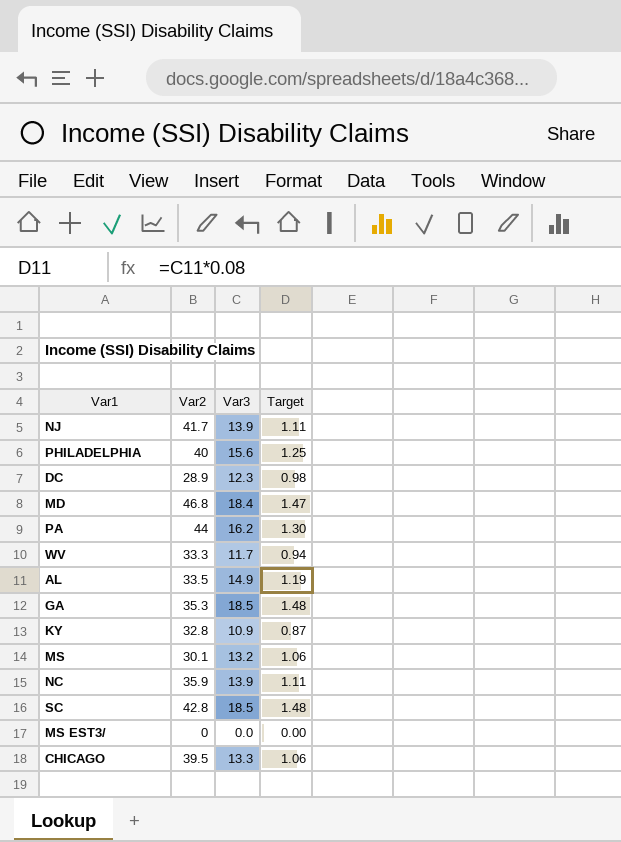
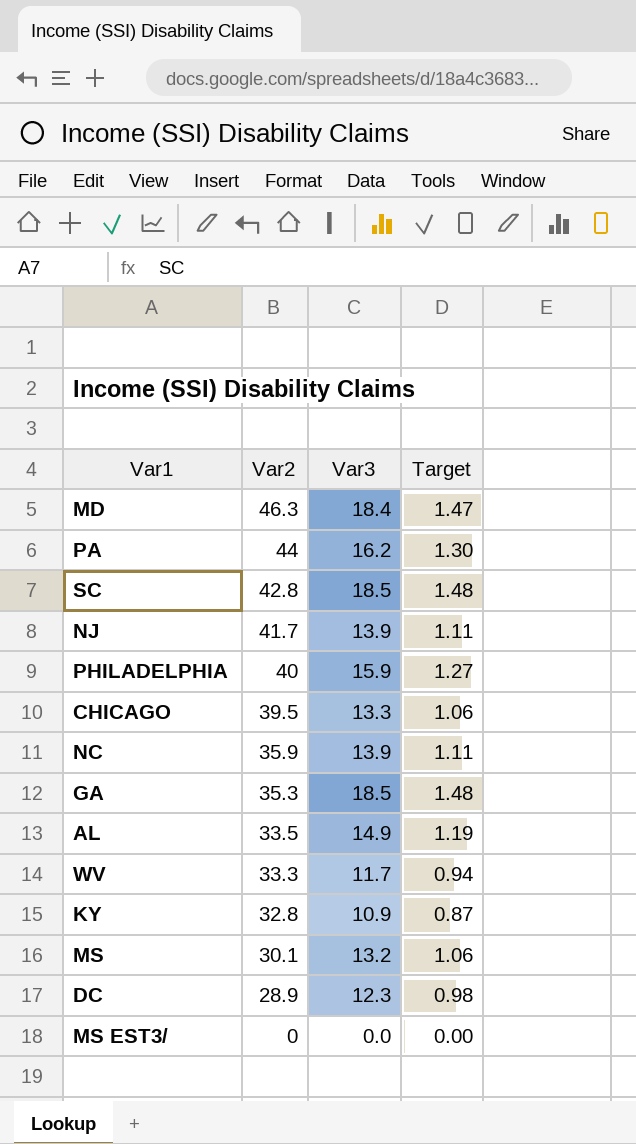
row order: none -> Var2 descending
MD | Var2: 46.8 -> 46.3
PHILADELPHIA | Var3: 15.6 -> 15.9
PHILADELPHIA | Target: 1.25 -> 1.27

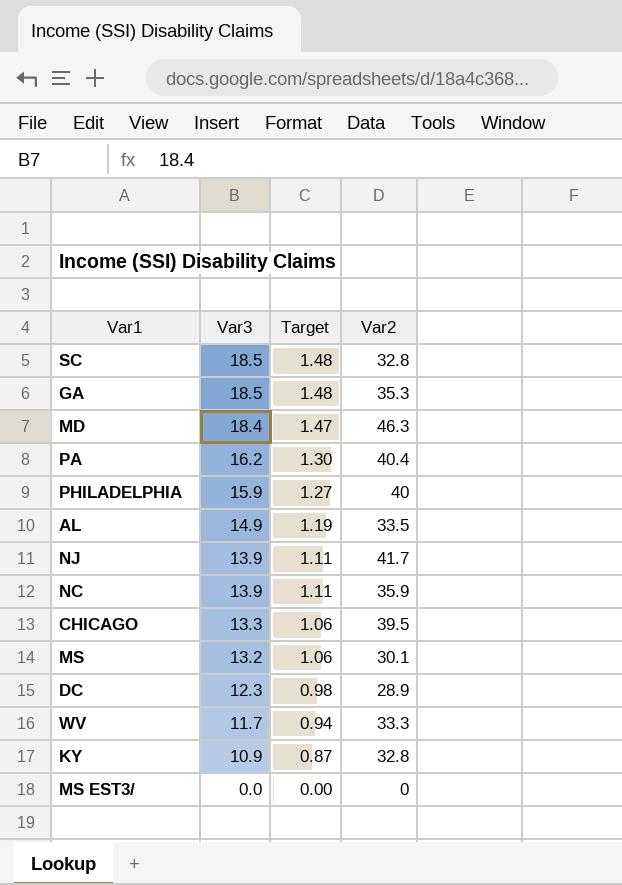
row order: Var2 descending -> Var3 descending
column Var2 | position: 2 -> 4
SC | Var2: 42.8 -> 32.8
PA | Var2: 44 -> 40.4

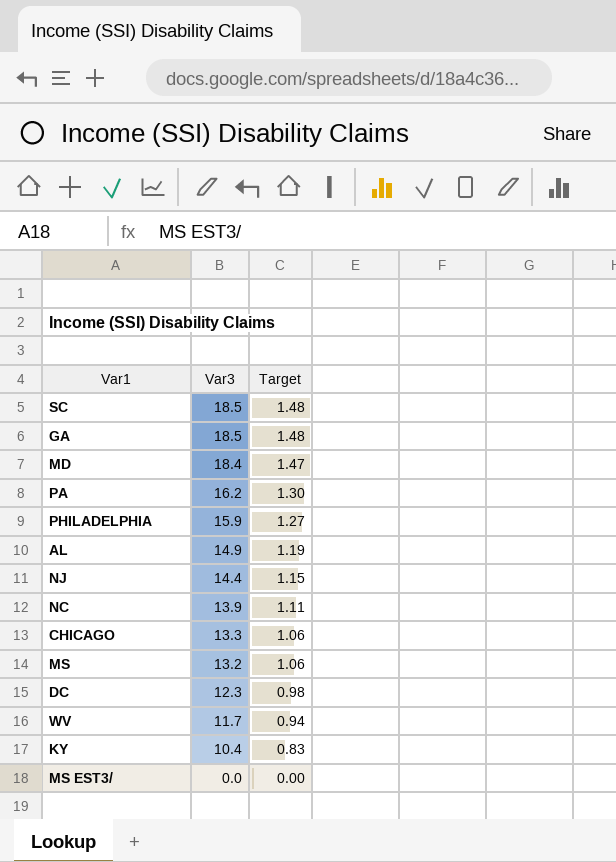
column Var2 | position: 4 -> none
NJ | Var3: 13.9 -> 14.4
NJ | Target: 1.11 -> 1.15
KY | Var3: 10.9 -> 10.4
KY | Target: 0.87 -> 0.83

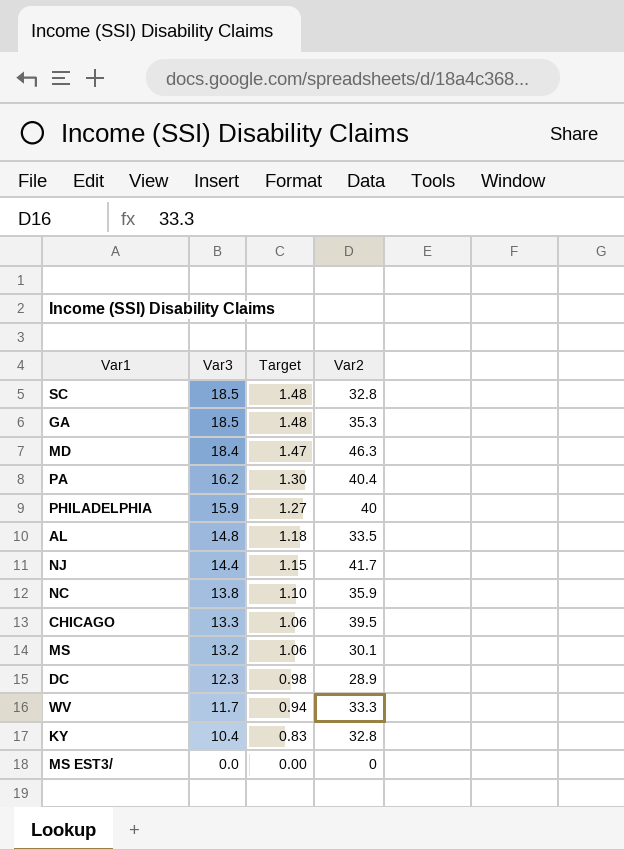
column Var2 | position: none -> 4
AL | Var3: 14.9 -> 14.8
AL | Target: 1.19 -> 1.18
NC | Var3: 13.9 -> 13.8
NC | Target: 1.11 -> 1.10

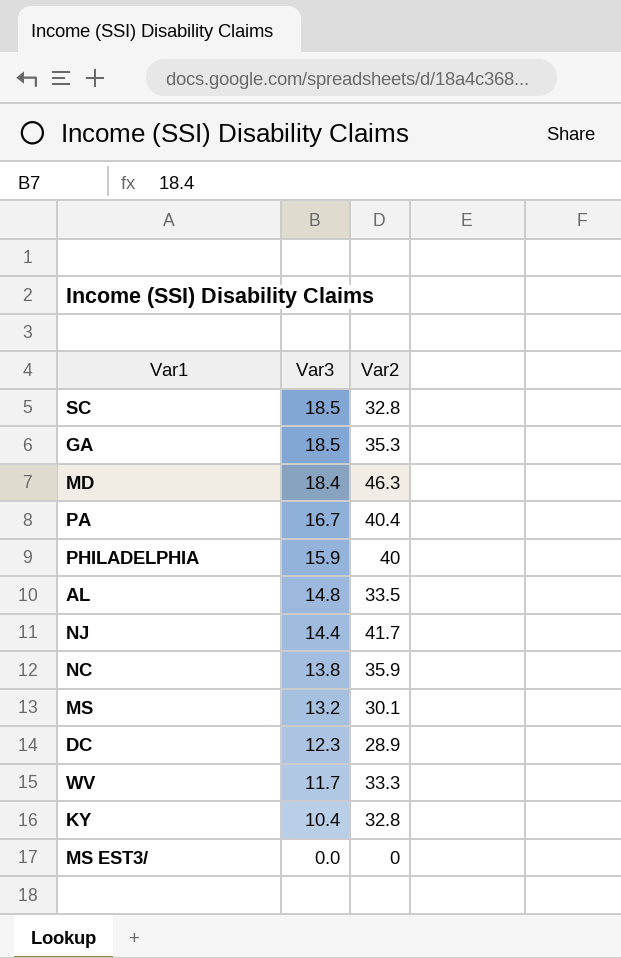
column Target | formula: [Var3] * 0.08 -> none
row CHICAGO: 13.3 | 1.06 | 39.5 -> none
PA | Var3: 16.2 -> 16.7

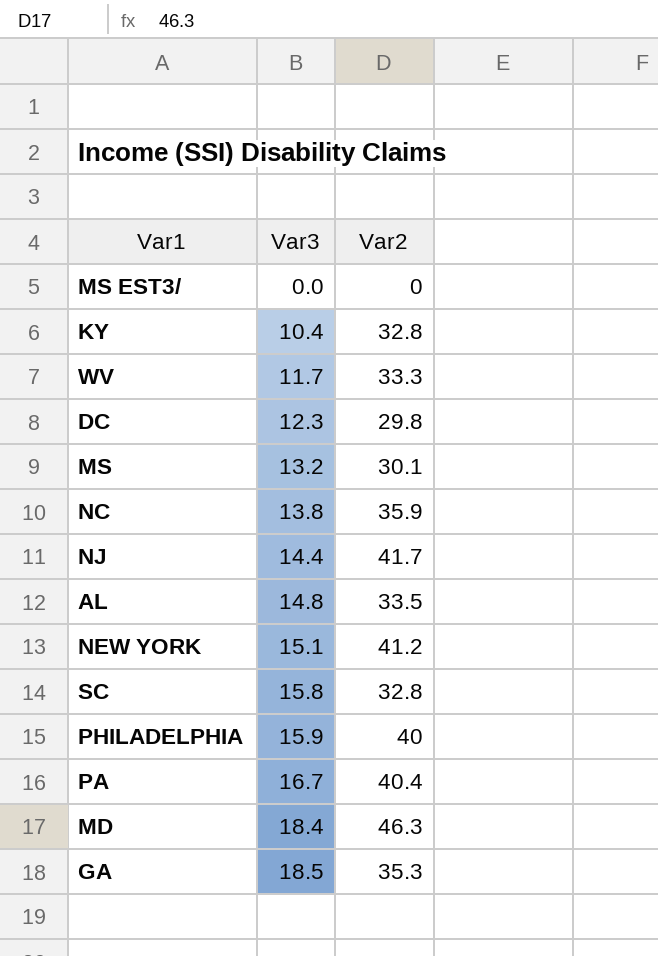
row order: Var3 descending -> Var3 ascending
DC | Var2: 28.9 -> 29.8
row NEW YORK: none -> 15.1 | 41.2
SC | Var3: 18.5 -> 15.8

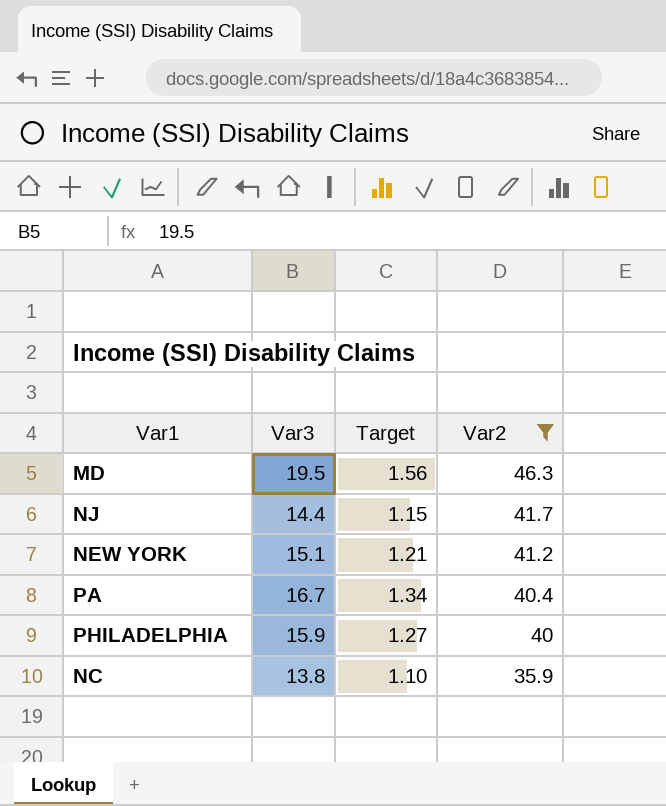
filter: none -> Var2 >= 35.9
row order: Var3 ascending -> Var2 descending
column Target | formula: none -> [Var3] * 0.08
MD | Var3: 18.4 -> 19.5

